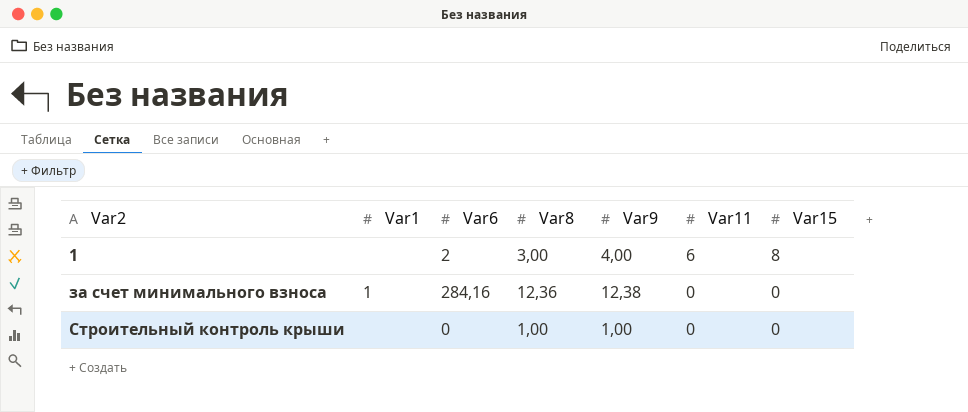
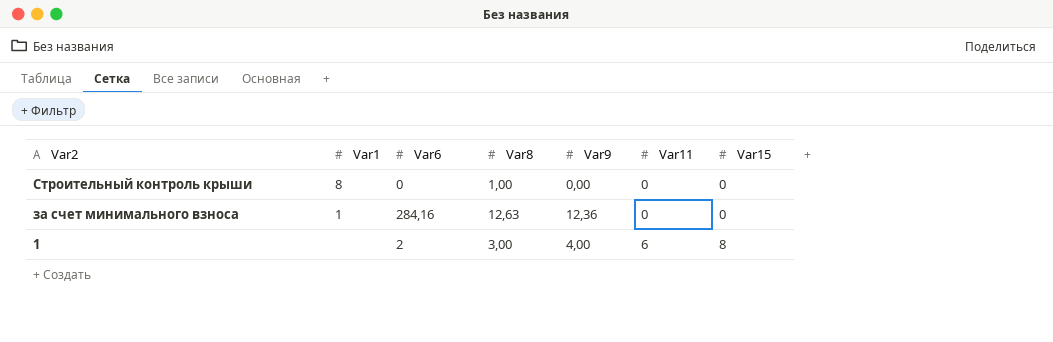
row order: Var2 ascending -> Var2 descending
Строительный контроль крыши | Var1: none -> 8
Строительный контроль крыши | Var9: 1,00 -> 0,00
за счет минимального взноса | Var8: 12,36 -> 12,63
за счет минимального взноса | Var9: 12,38 -> 12,36

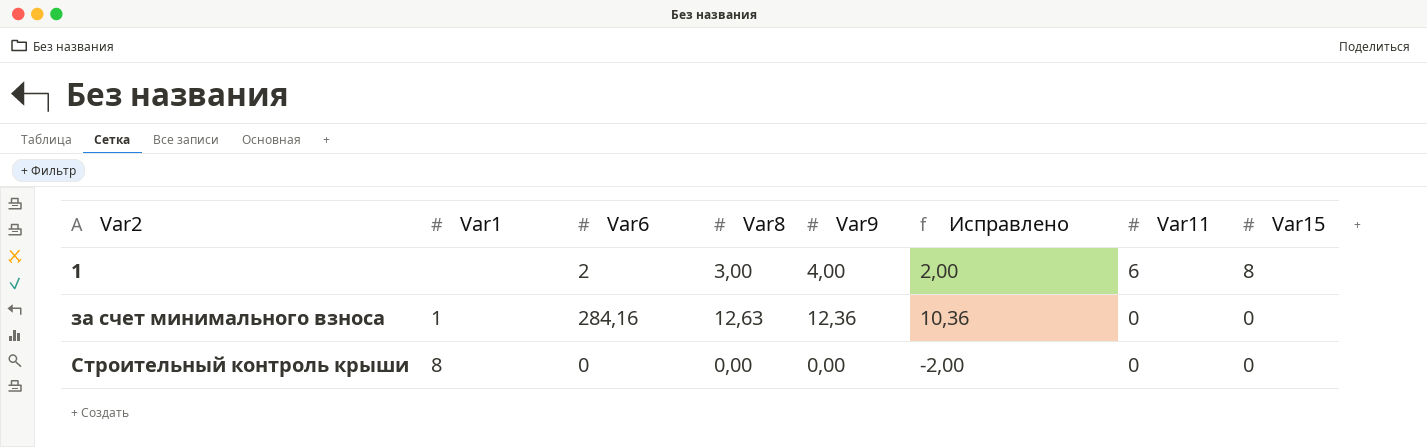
row order: Var2 descending -> Var2 ascending
column Исправлено | formula: none -> [Var9] - 2
Строительный контроль крыши | Var8: 1,00 -> 0,00

